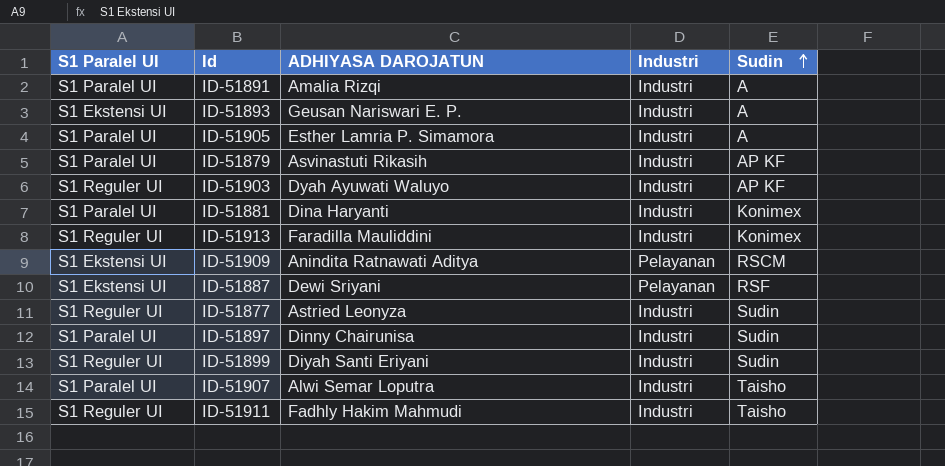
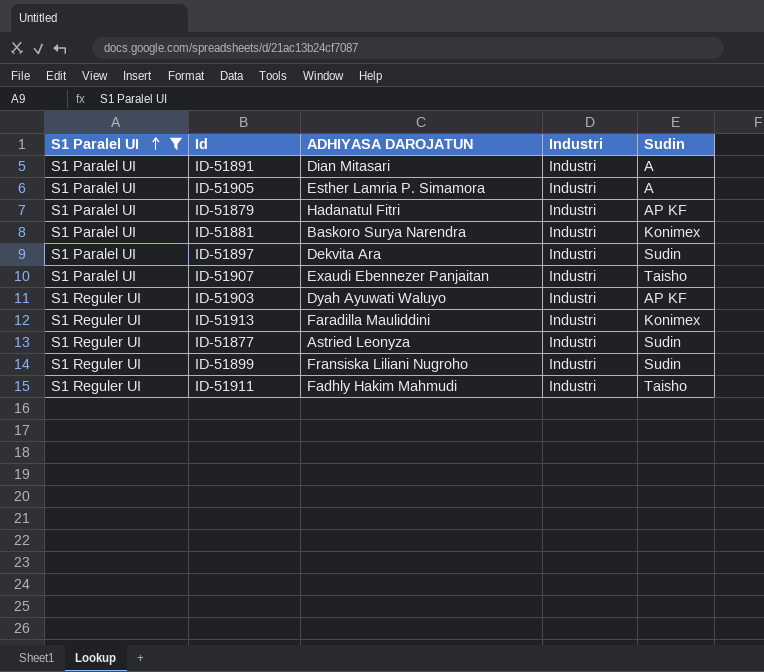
filter: none -> S1 Paralel UI != S1 Ekstensi UI
row order: Sudin ascending -> S1 Paralel UI ascending
ID-51891 | ADHIYASA DAROJATUN: Amalia Rizqi -> Dian Mitasari
ID-51879 | ADHIYASA DAROJATUN: Asvinastuti Rikasih -> Hadanatul Fitri
ID-51881 | ADHIYASA DAROJATUN: Dina Haryanti -> Baskoro Surya Narendra
ID-51897 | ADHIYASA DAROJATUN: Dinny Chairunisa -> Dekvita Ara
ID-51907 | ADHIYASA DAROJATUN: Alwi Semar Loputra -> Exaudi Ebennezer Panjaitan
ID-51899 | ADHIYASA DAROJATUN: Diyah Santi Eriyani -> Fransiska Liliani Nugroho

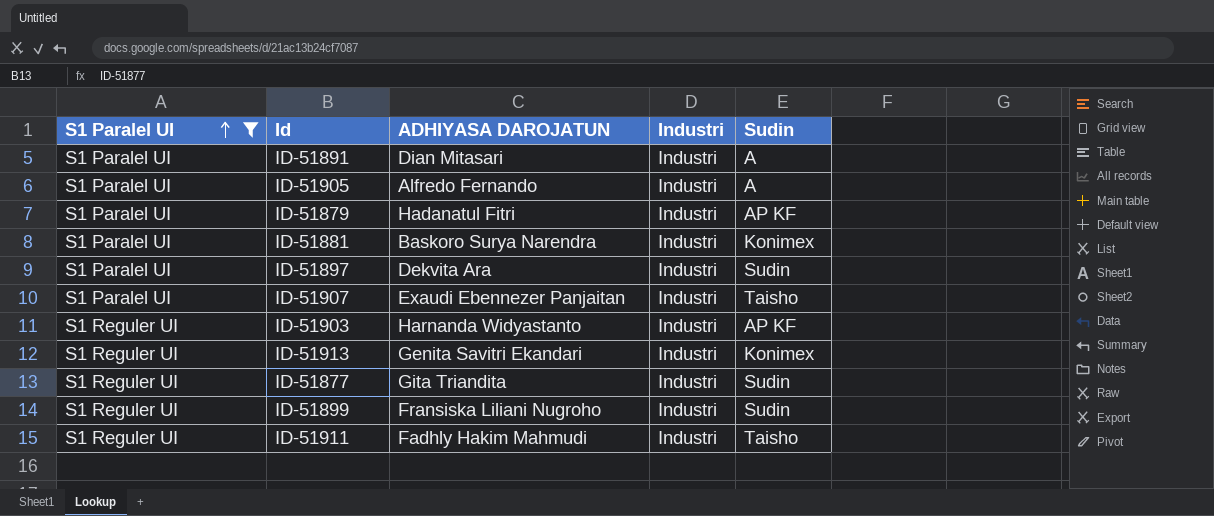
ID-51905 | ADHIYASA DAROJATUN: Esther Lamria P. Simamora -> Alfredo Fernando
ID-51903 | ADHIYASA DAROJATUN: Dyah Ayuwati Waluyo -> Harnanda Widyastanto
ID-51913 | ADHIYASA DAROJATUN: Faradilla Mauliddini -> Genita Savitri Ekandari
ID-51877 | ADHIYASA DAROJATUN: Astried Leonyza -> Gita Triandita

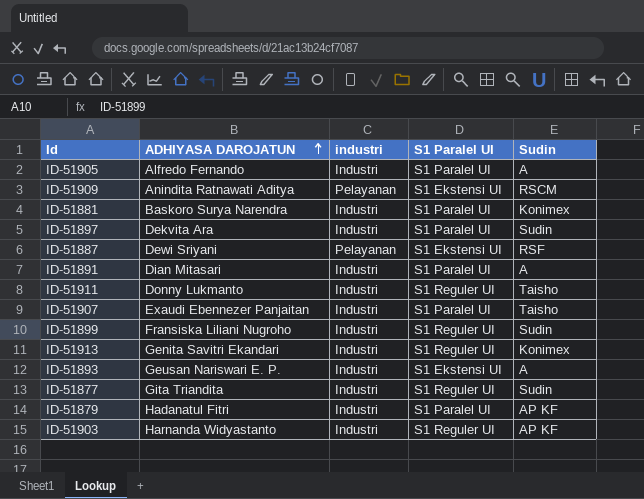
filter: S1 Paralel UI != S1 Ekstensi UI -> none
row order: S1 Paralel UI ascending -> ADHIYASA DAROJATUN ascending
column name: Industri -> industri
column S1 Paralel UI | position: 1 -> 4
ID-51911 | ADHIYASA DAROJATUN: Fadhly Hakim Mahmudi -> Donny Lukmanto

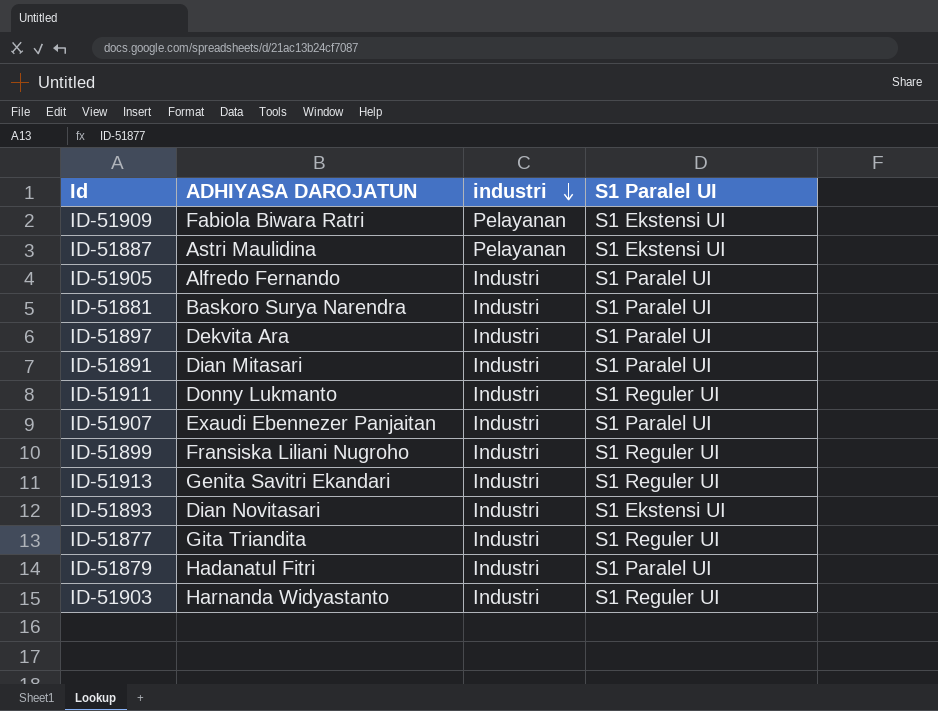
row order: ADHIYASA DAROJATUN ascending -> industri descending
column Sudin | position: 5 -> none
ID-51909 | ADHIYASA DAROJATUN: Anindita Ratnawati Aditya -> Fabiola Biwara Ratri
ID-51887 | ADHIYASA DAROJATUN: Dewi Sriyani -> Astri Maulidina
ID-51893 | ADHIYASA DAROJATUN: Geusan Nariswari E. P. -> Dian Novitasari

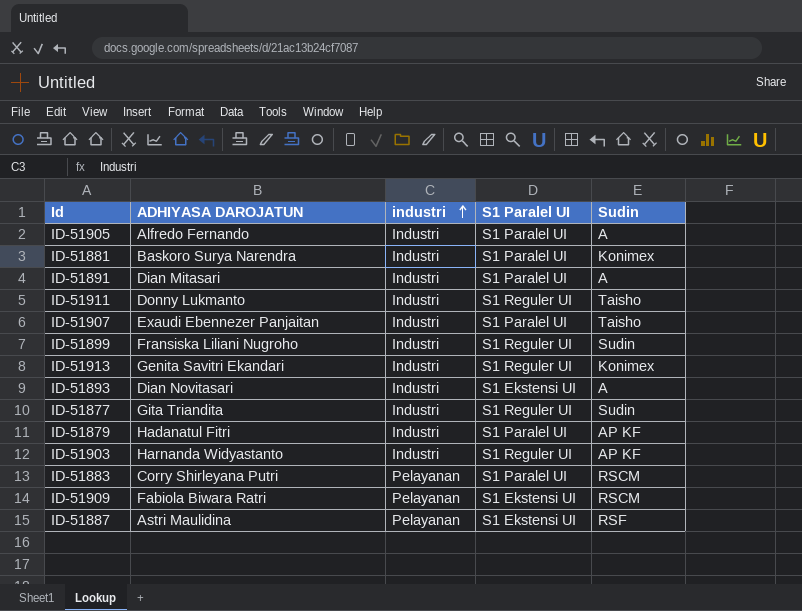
row order: industri descending -> industri ascending
column Sudin | position: none -> 5
row ID-51897: Dekvita Ara | Industri | S1 Paralel UI -> none
row ID-51883: none -> Corry Shirleyana Putri | Pelayanan | S1 Paralel UI | RSCM

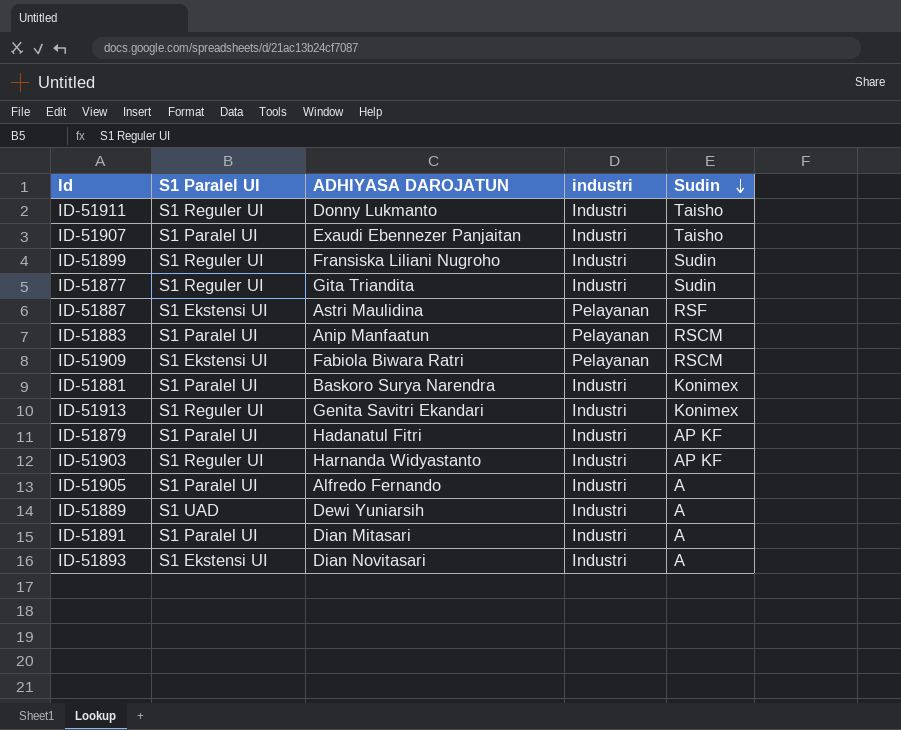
row order: industri ascending -> Sudin descending
column S1 Paralel UI | position: 4 -> 2
ID-51883 | ADHIYASA DAROJATUN: Corry Shirleyana Putri -> Anip Manfaatun
row ID-51889: none -> S1 UAD | Dewi Yuniarsih | Industri | A

